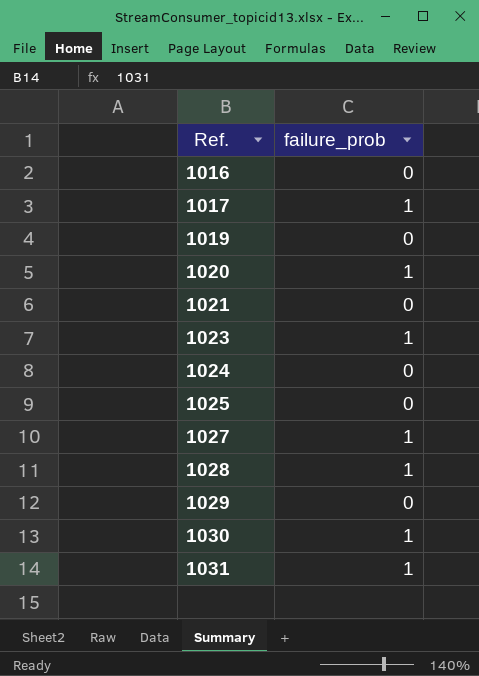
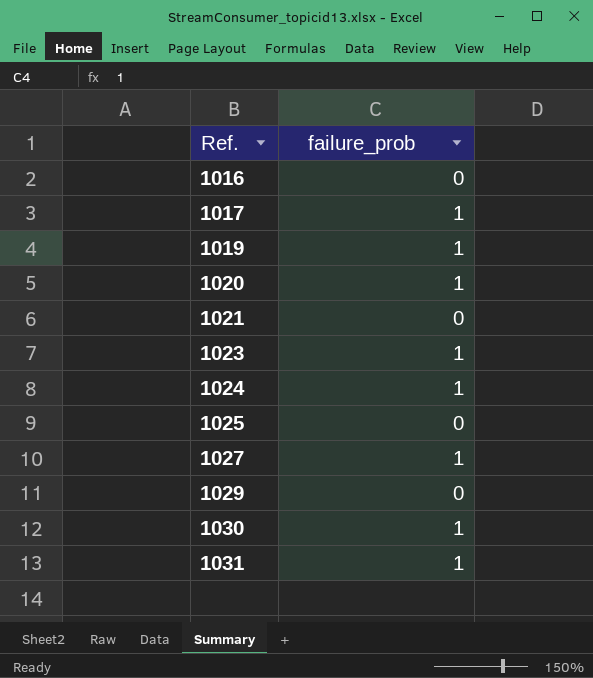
row 1028: 1 -> none
1019 | failure_prob: 0 -> 1
1024 | failure_prob: 0 -> 1

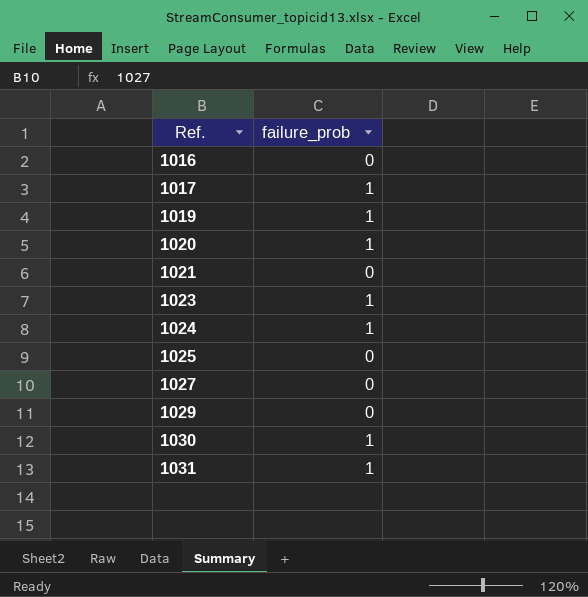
1027 | failure_prob: 1 -> 0

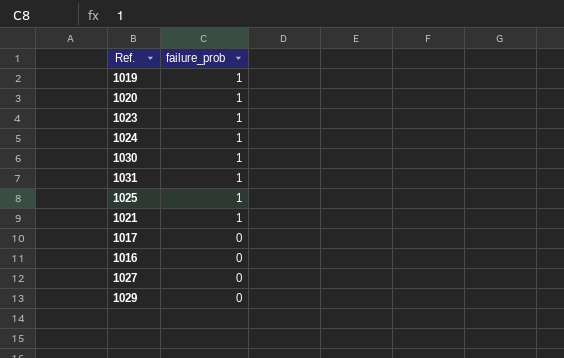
row order: Ref. ascending -> failure_prob descending
1025 | failure_prob: 0 -> 1
1021 | failure_prob: 0 -> 1
1017 | failure_prob: 1 -> 0

